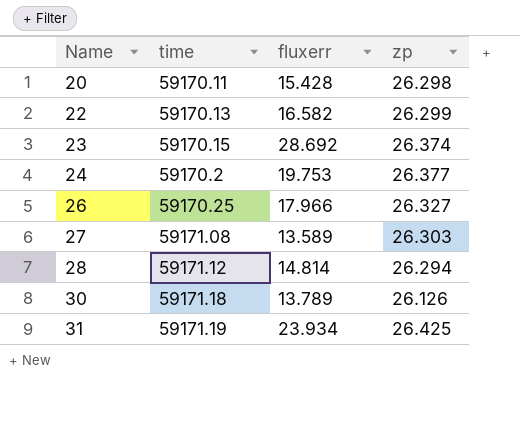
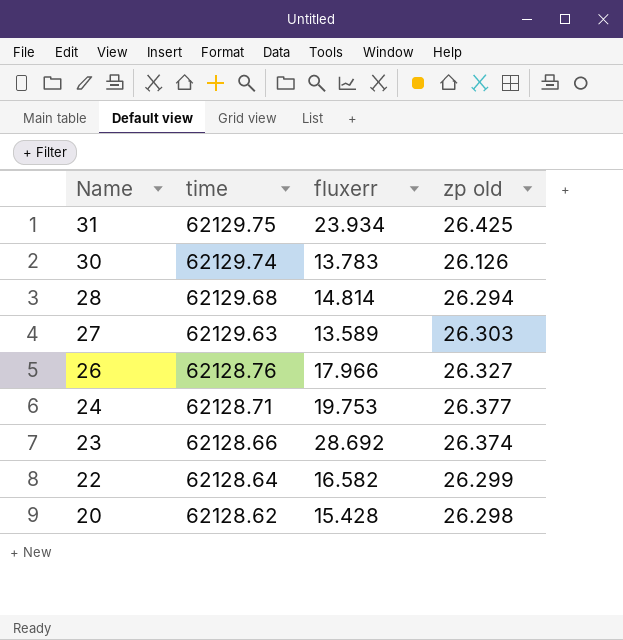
row order: Name ascending -> Name descending
column name: zp -> zp old
31 | time: 59171.19 -> 62129.75
30 | time: 59171.18 -> 62129.74
30 | fluxerr: 13.789 -> 13.783
28 | time: 59171.12 -> 62129.68
27 | time: 59171.08 -> 62129.63
26 | time: 59170.25 -> 62128.76
24 | time: 59170.2 -> 62128.71
23 | time: 59170.15 -> 62128.66
22 | time: 59170.13 -> 62128.64
20 | time: 59170.11 -> 62128.62

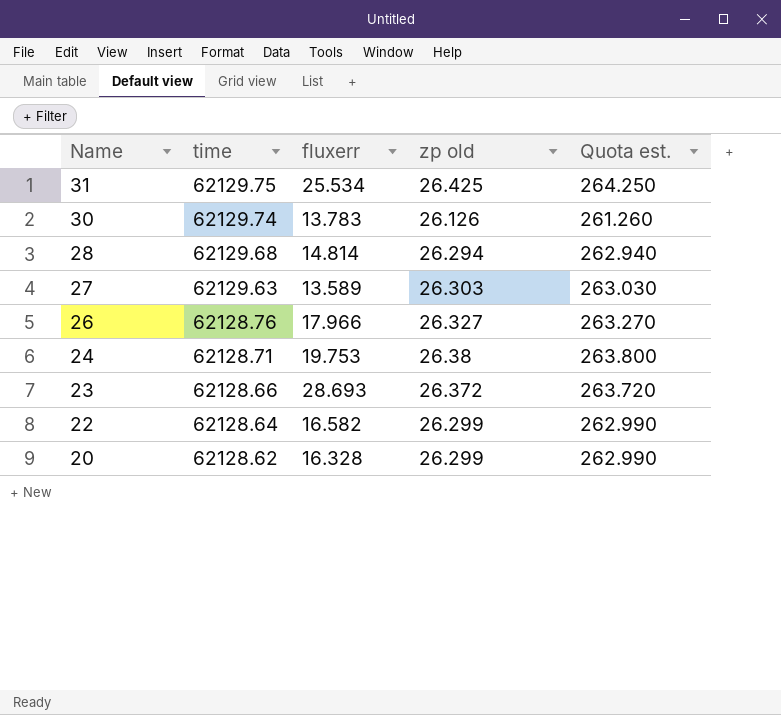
column Quota est. | formula: none -> [zp old] * 10
31 | fluxerr: 23.934 -> 25.534
24 | zp old: 26.377 -> 26.38
23 | fluxerr: 28.692 -> 28.693
23 | zp old: 26.374 -> 26.372
20 | fluxerr: 15.428 -> 16.328
20 | zp old: 26.298 -> 26.299

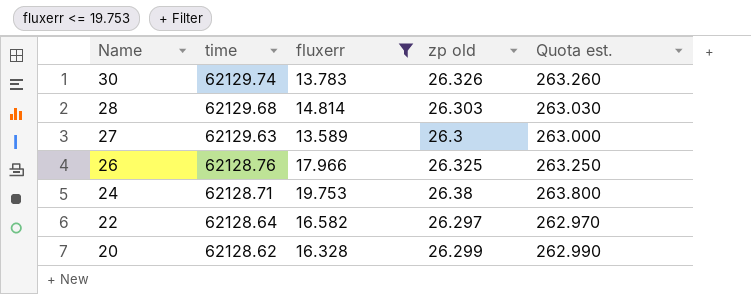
filter: none -> fluxerr <= 19.753
30 | zp old: 26.126 -> 26.326
30 | Quota est.: 261.260 -> 263.260
28 | zp old: 26.294 -> 26.303
28 | Quota est.: 262.940 -> 263.030
27 | zp old: 26.303 -> 26.3
27 | Quota est.: 263.030 -> 263.000
26 | zp old: 26.327 -> 26.325
26 | Quota est.: 263.270 -> 263.250
22 | zp old: 26.299 -> 26.297
22 | Quota est.: 262.990 -> 262.970

